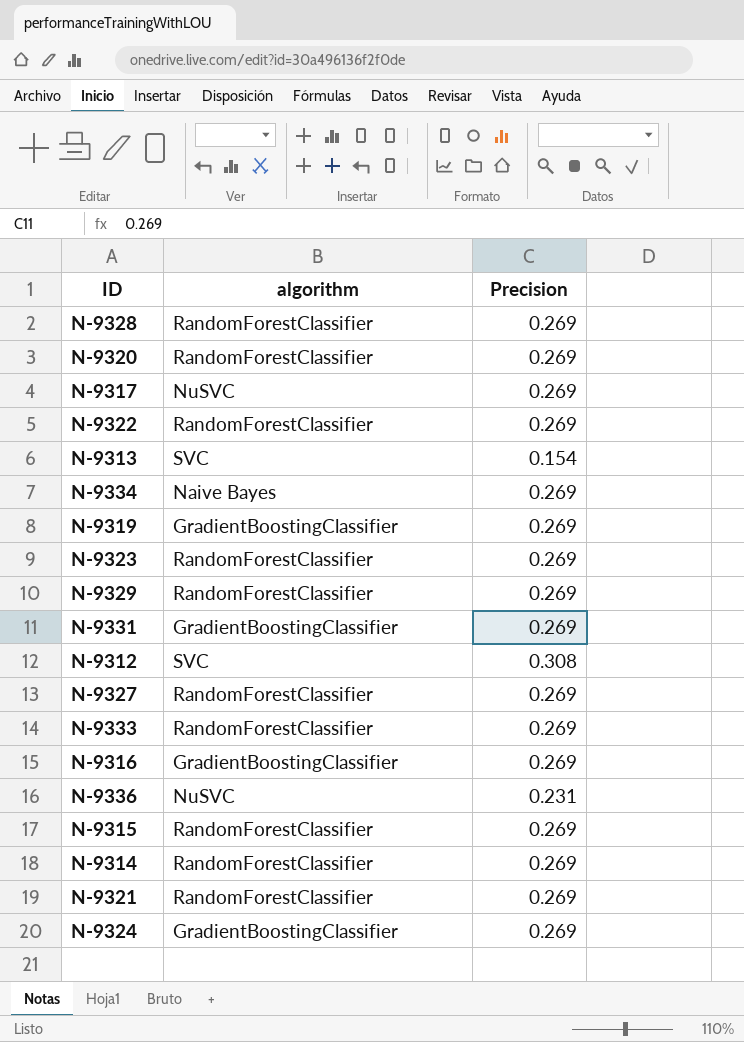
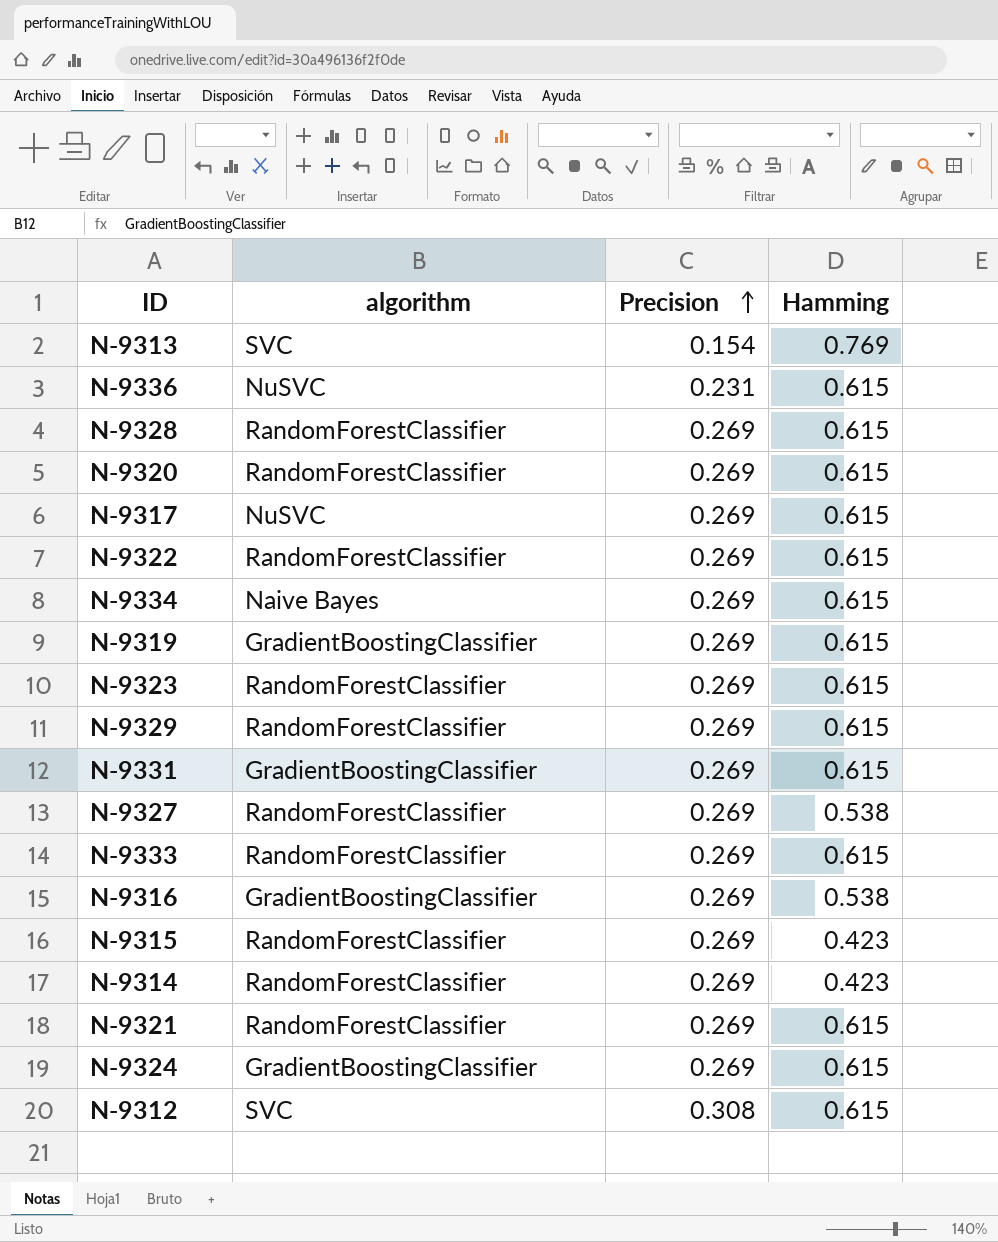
row order: none -> Precision ascending
column Hamming | position: none -> 4

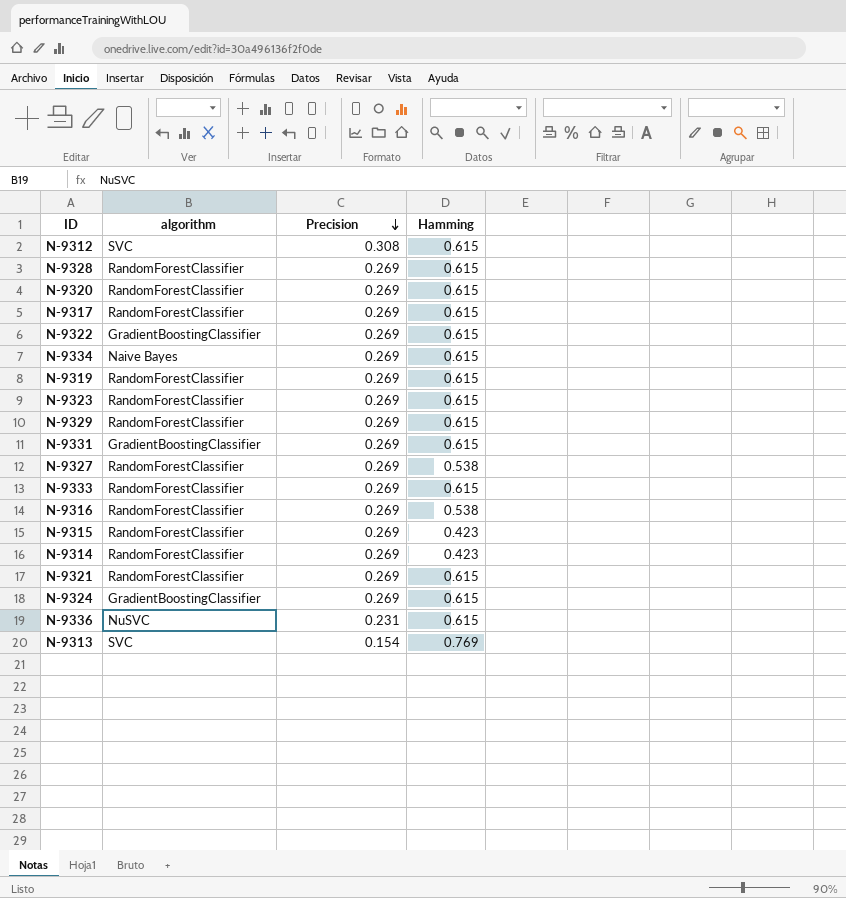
row order: Precision ascending -> Precision descending
N-9317 | algorithm: NuSVC -> RandomForestClassifier
N-9322 | algorithm: RandomForestClassifier -> GradientBoostingClassifier
N-9319 | algorithm: GradientBoostingClassifier -> RandomForestClassifier
N-9316 | algorithm: GradientBoostingClassifier -> RandomForestClassifier

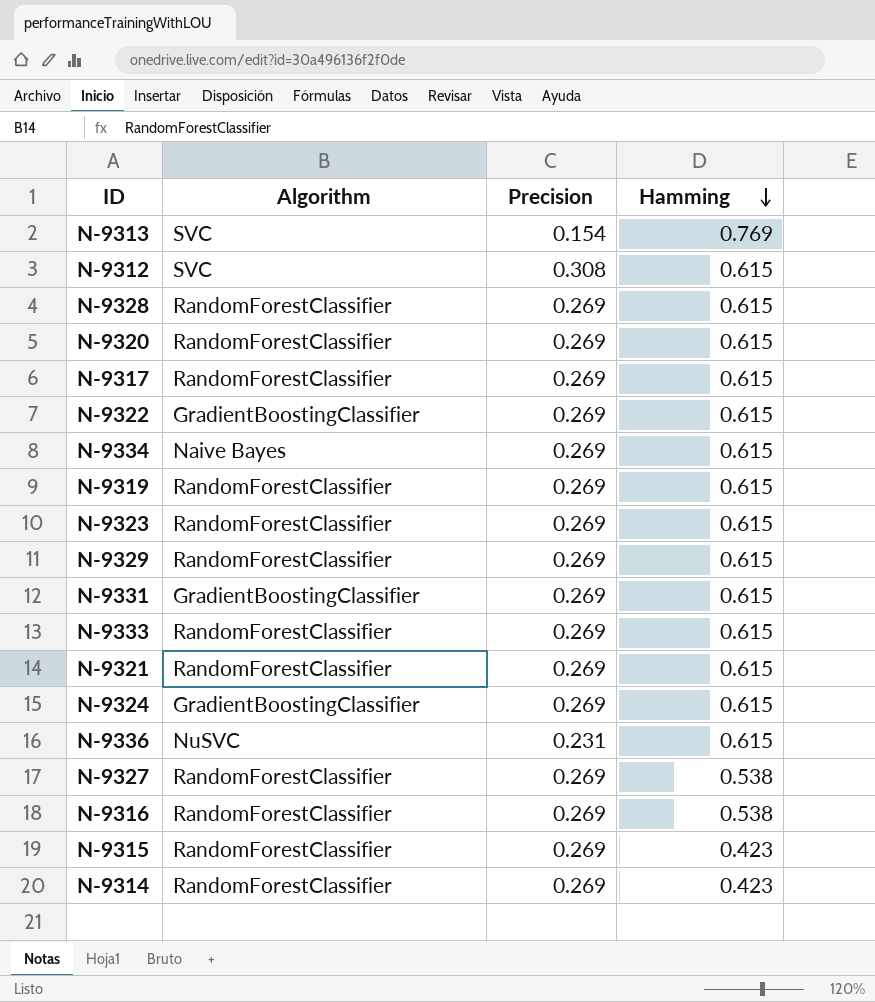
row order: Precision descending -> Hamming descending
column name: algorithm -> Algorithm

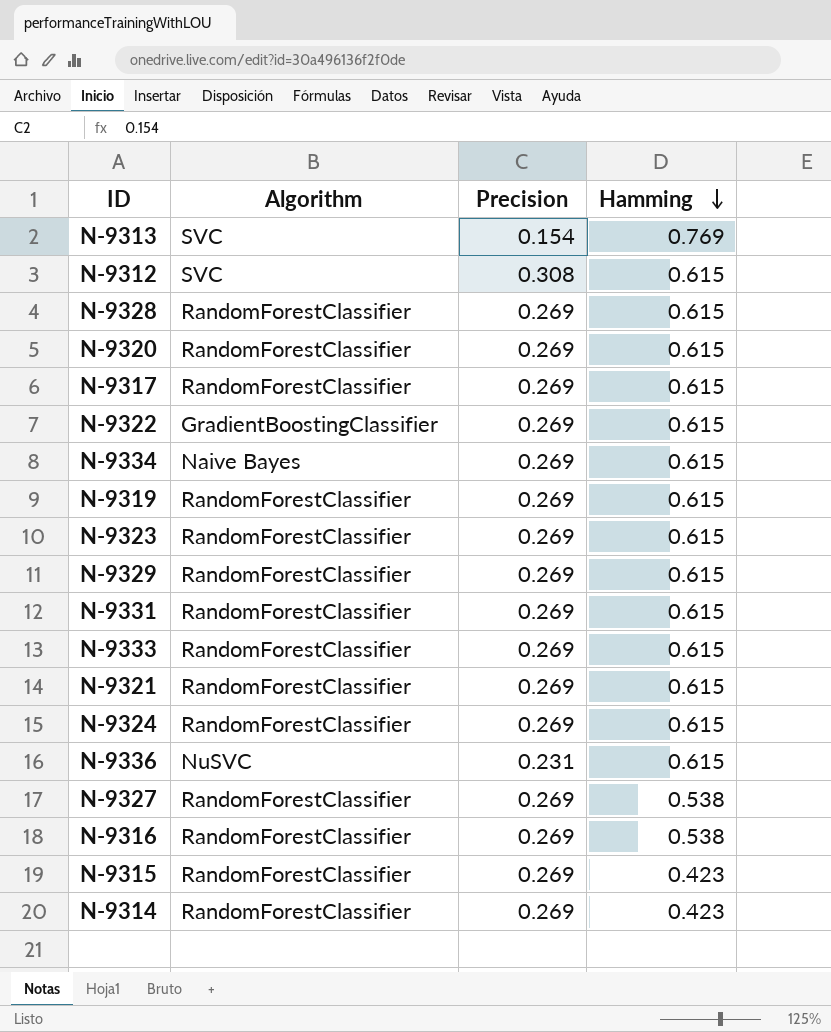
N-9331 | Algorithm: GradientBoostingClassifier -> RandomForestClassifier
N-9324 | Algorithm: GradientBoostingClassifier -> RandomForestClassifier

